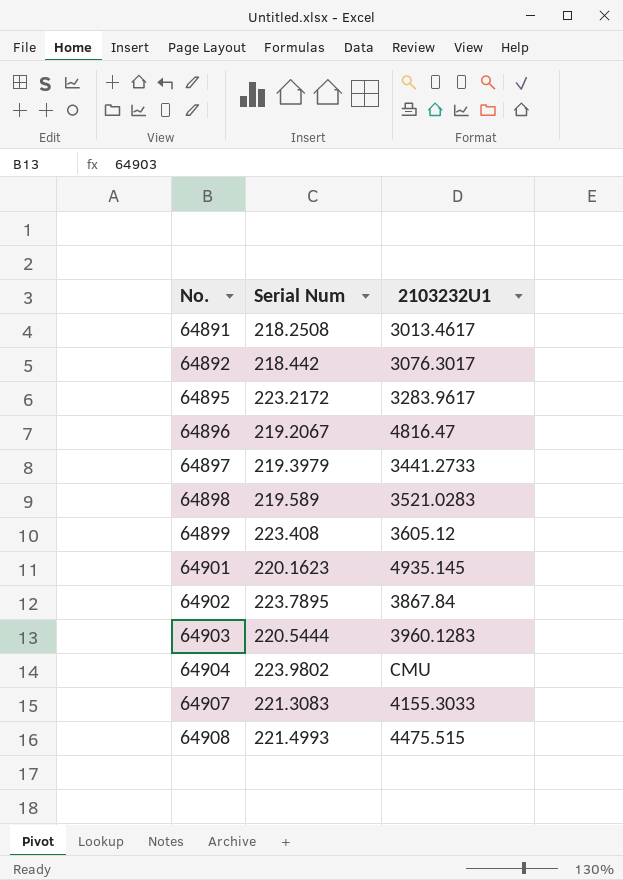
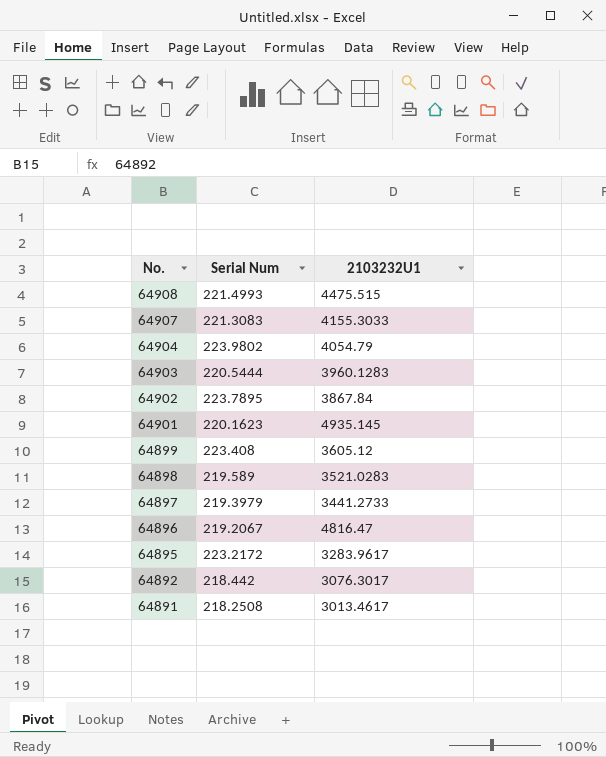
row order: No. ascending -> No. descending
64904 | 2103232U1: CMU -> 4054.79

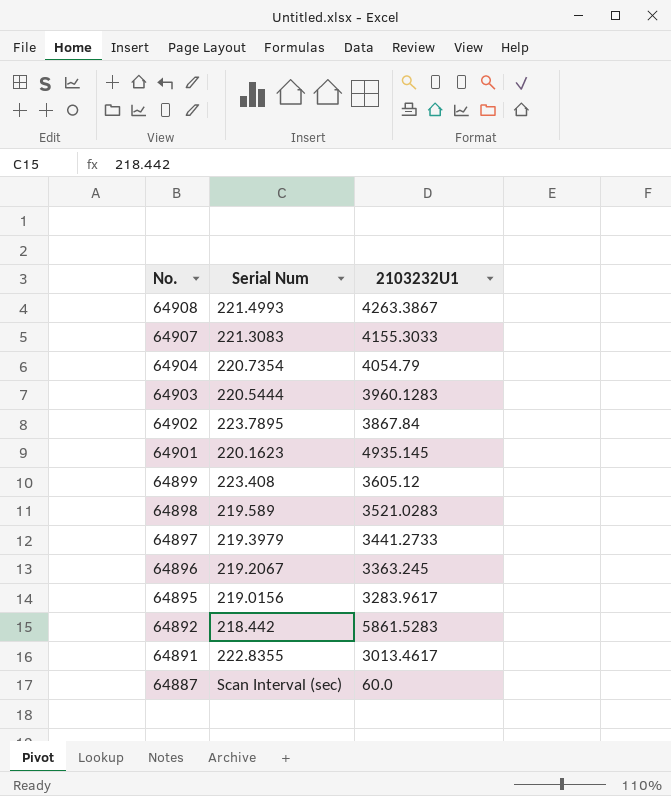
64908 | 2103232U1: 4475.515 -> 4263.3867
64904 | Serial Num: 223.9802 -> 220.7354
64896 | 2103232U1: 4816.47 -> 3363.245
64895 | Serial Num: 223.2172 -> 219.0156
64892 | 2103232U1: 3076.3017 -> 5861.5283
64891 | Serial Num: 218.2508 -> 222.8355
row 64887: none -> Scan Interval (sec) | 60.0

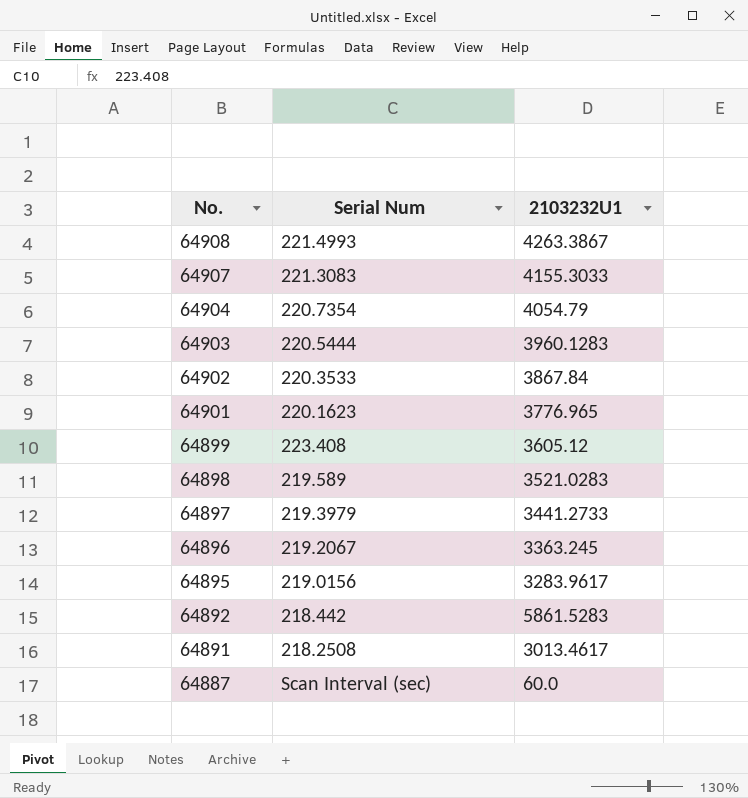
64902 | Serial Num: 223.7895 -> 220.3533
64901 | 2103232U1: 4935.145 -> 3776.965
64891 | Serial Num: 222.8355 -> 218.2508

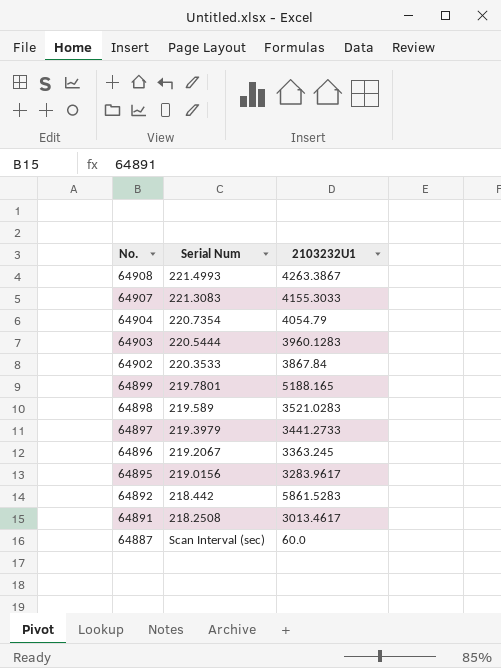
row 64901: 220.1623 | 3776.965 -> none
64899 | Serial Num: 223.408 -> 219.7801
64899 | 2103232U1: 3605.12 -> 5188.165

